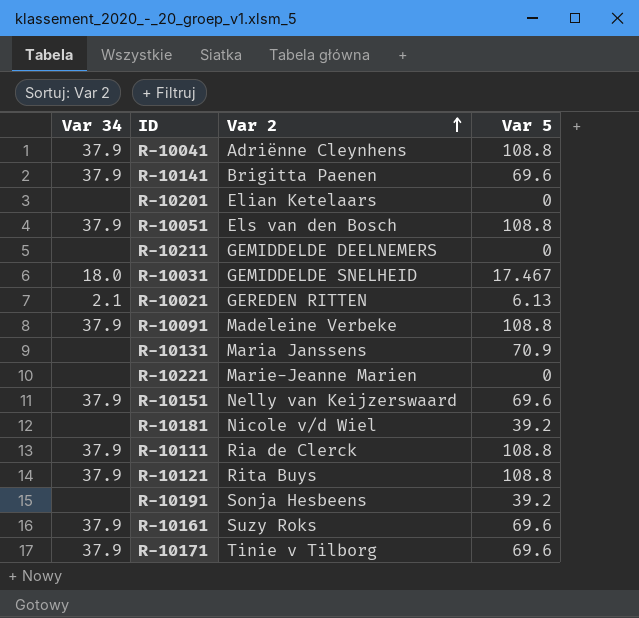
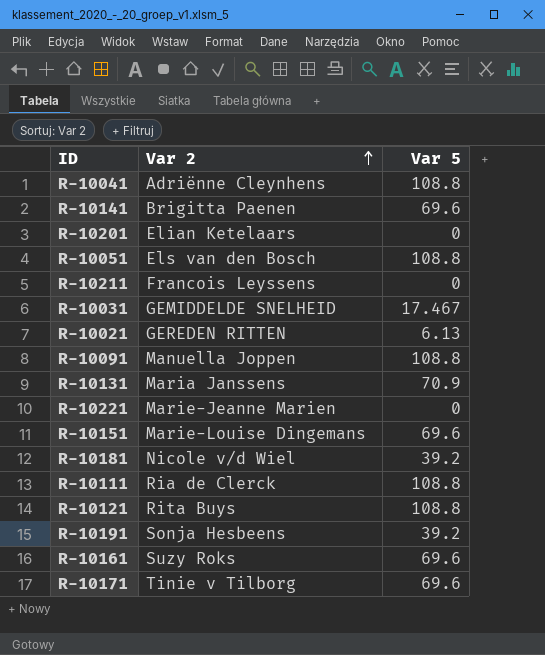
column Var 34 | position: 1 -> none
R-10211 | Var 2: GEMIDDELDE DEELNEMERS -> Francois Leyssens
R-10091 | Var 2: Madeleine Verbeke -> Manuella Joppen
R-10151 | Var 2: Nelly van Keijzerswaard -> Marie-Louise Dingemans

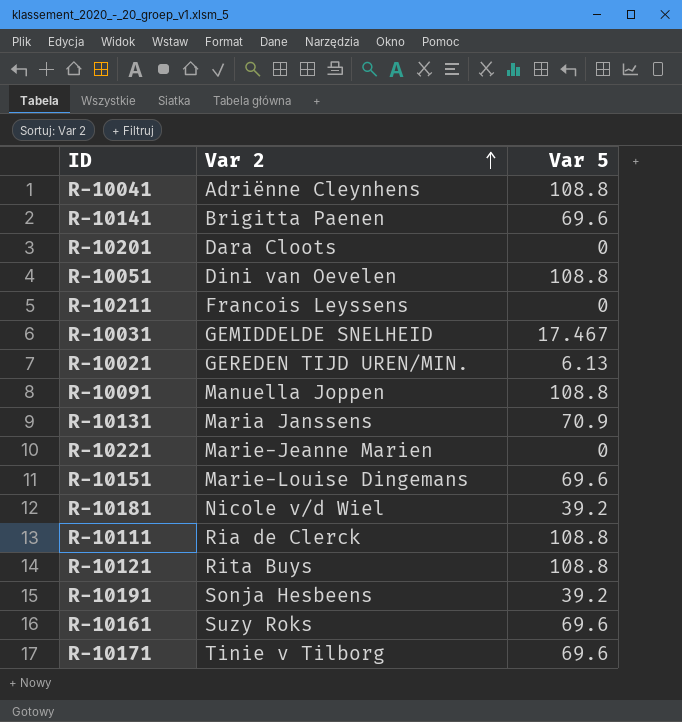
R-10201 | Var 2: Elian Ketelaars -> Dara Cloots
R-10051 | Var 2: Els van den Bosch -> Dini van Oevelen
R-10021 | Var 2: GEREDEN RITTEN -> GEREDEN TIJD UREN/MIN.

